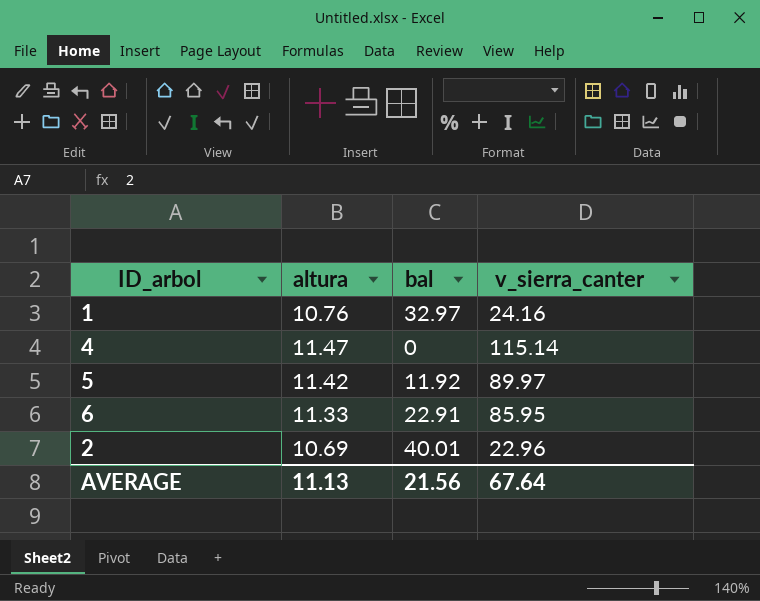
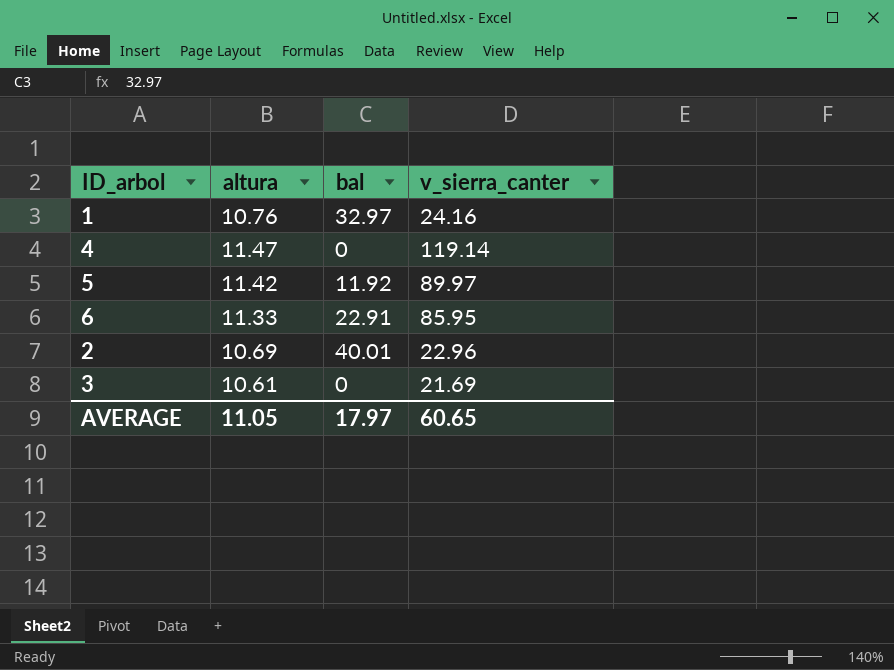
4 | v_sierra_canter: 115.14 -> 119.14
row 3: none -> 10.61 | 0 | 21.69
AVERAGE | altura: 11.13 -> 11.05
AVERAGE | bal: 21.56 -> 17.97
AVERAGE | v_sierra_canter: 67.64 -> 60.65

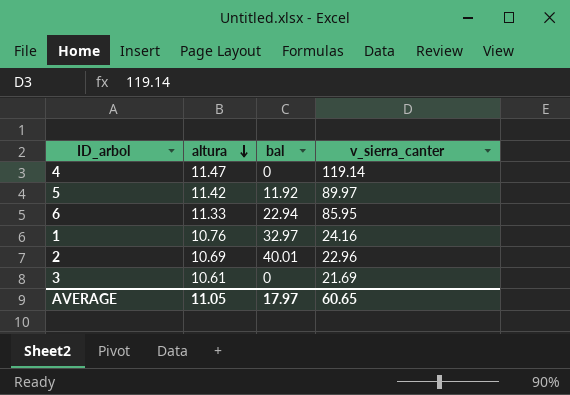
row order: none -> altura descending
6 | bal: 22.91 -> 22.94

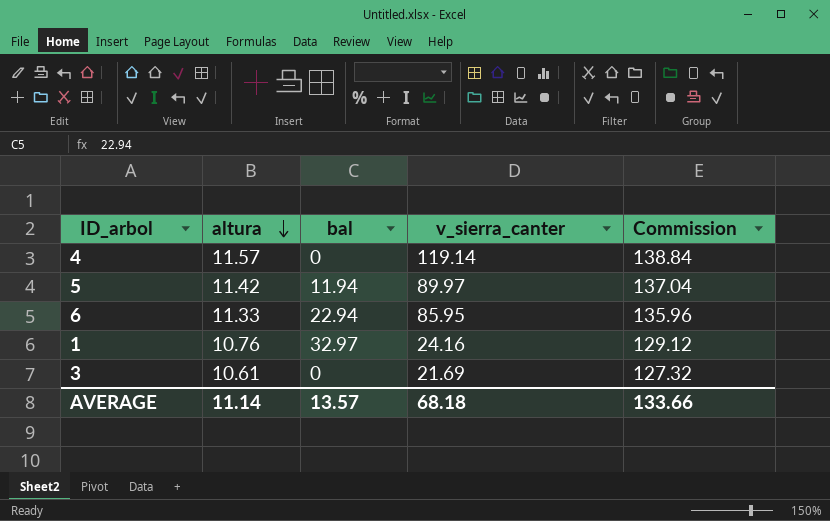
column Commission | formula: none -> [altura] * 12
row 2: 10.69 | 40.01 | 22.96 -> none
4 | altura: 11.47 -> 11.57
5 | bal: 11.92 -> 11.94
AVERAGE | altura: 11.05 -> 11.14
AVERAGE | bal: 17.97 -> 13.57
AVERAGE | v_sierra_canter: 60.65 -> 68.18

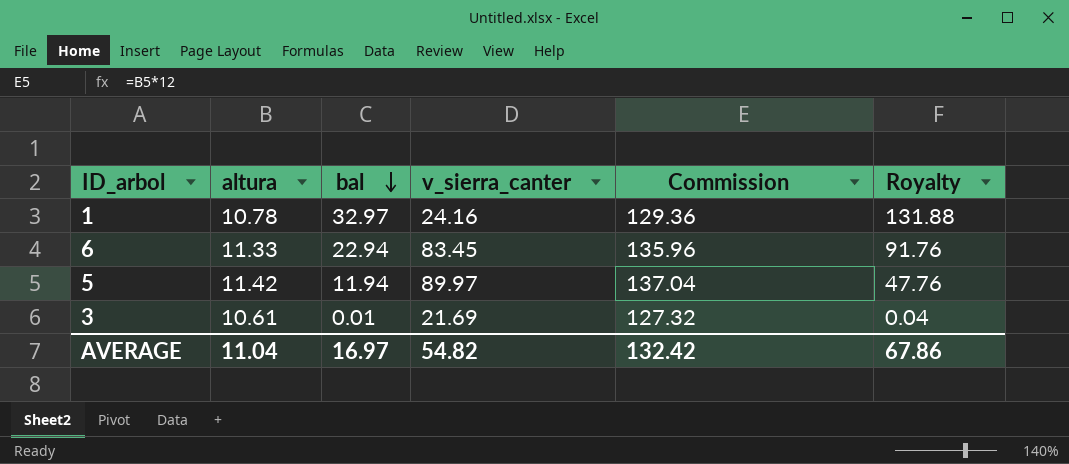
row order: altura descending -> bal descending
column Royalty | formula: none -> [bal] * 4
row 4: 11.57 | 0 | 119.14 | 138.84 -> none
1 | altura: 10.76 -> 10.78
1 | Commission: 129.12 -> 129.36
6 | v_sierra_canter: 85.95 -> 83.45
3 | bal: 0 -> 0.01
AVERAGE | altura: 11.14 -> 11.04
AVERAGE | bal: 13.57 -> 16.97
AVERAGE | v_sierra_canter: 68.18 -> 54.82
AVERAGE | Commission: 133.66 -> 132.42

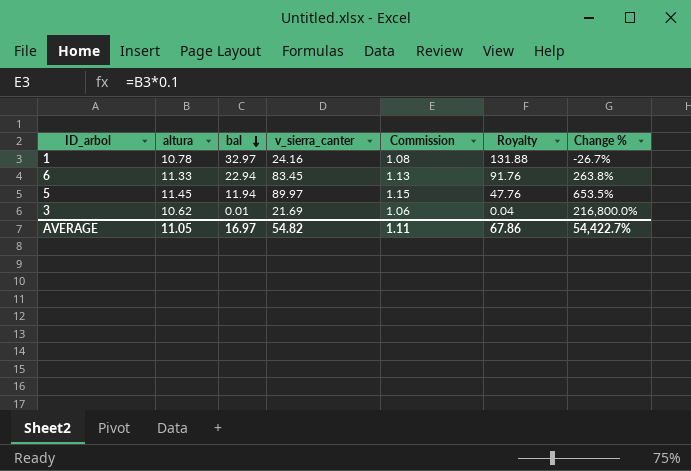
column Commission | formula: [altura] * 12 -> [altura] * 0.1
column Change % | formula: none -> ([v_sierra_canter] - [bal]) / [bal]
5 | altura: 11.42 -> 11.45
3 | altura: 10.61 -> 10.62
AVERAGE | altura: 11.04 -> 11.05
AVERAGE | Commission: 132.42 -> 1.11

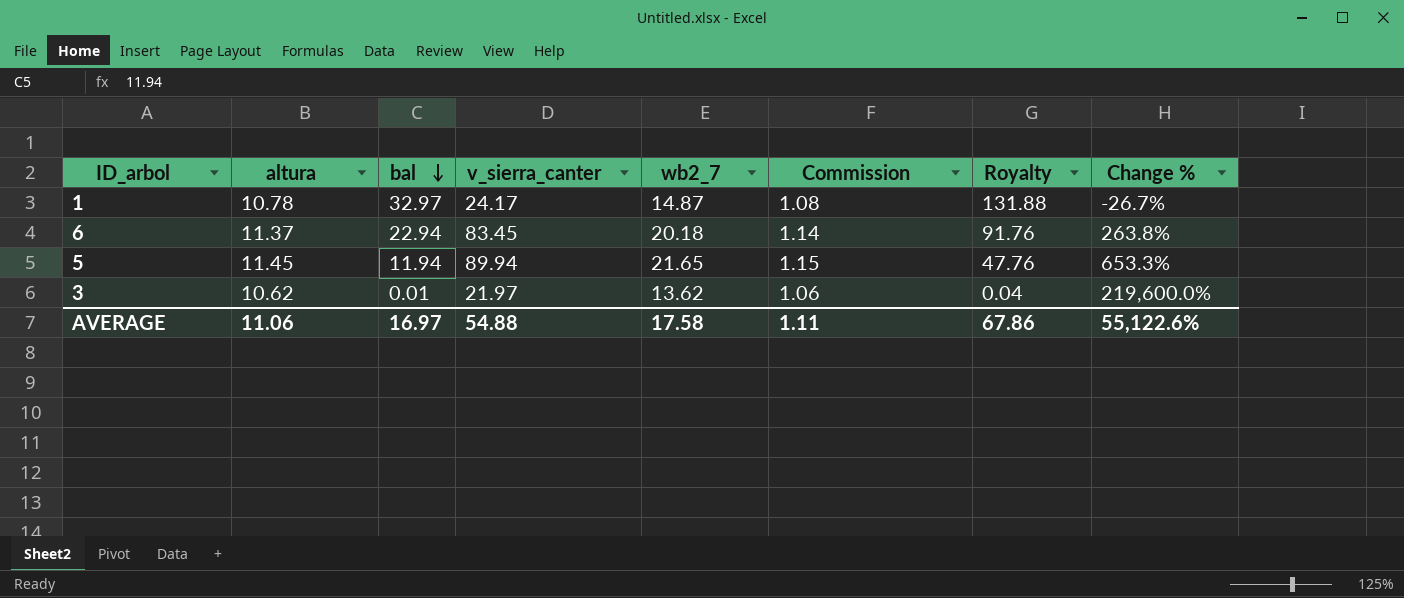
column wb2_7 | position: none -> 5
1 | v_sierra_canter: 24.16 -> 24.17
6 | altura: 11.33 -> 11.37
6 | Commission: 1.13 -> 1.14
5 | v_sierra_canter: 89.97 -> 89.94
5 | Change %: 653.5% -> 653.3%
3 | v_sierra_canter: 21.69 -> 21.97
3 | Change %: 216,800.0% -> 219,600.0%
AVERAGE | altura: 11.05 -> 11.06
AVERAGE | v_sierra_canter: 54.82 -> 54.88
AVERAGE | Change %: 54,422.7% -> 55,122.6%

